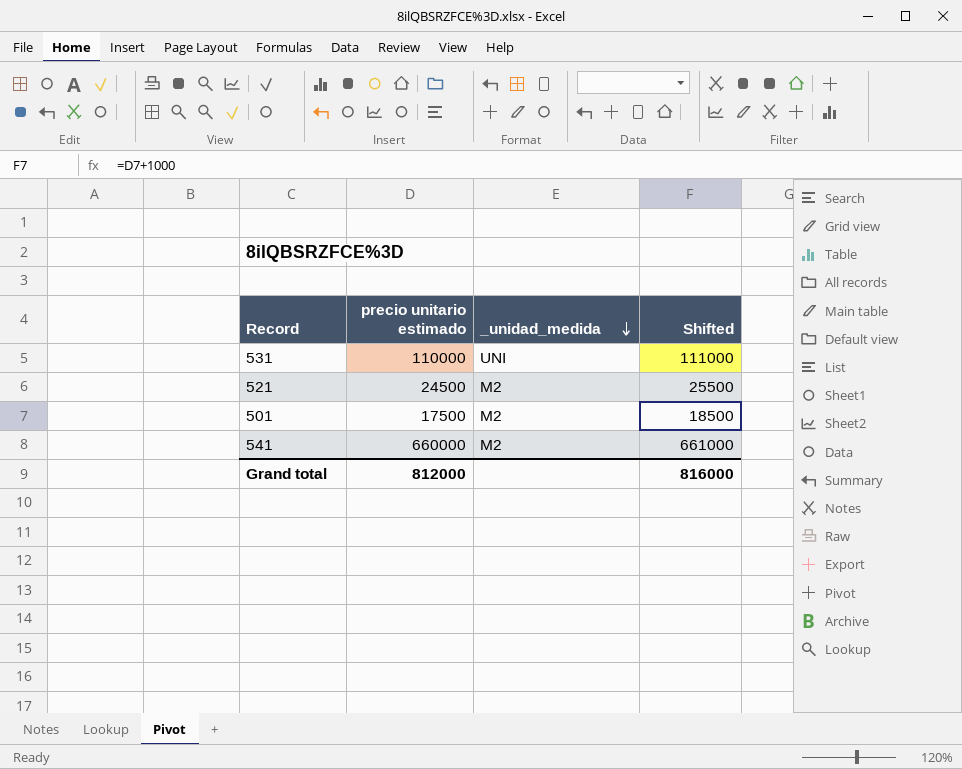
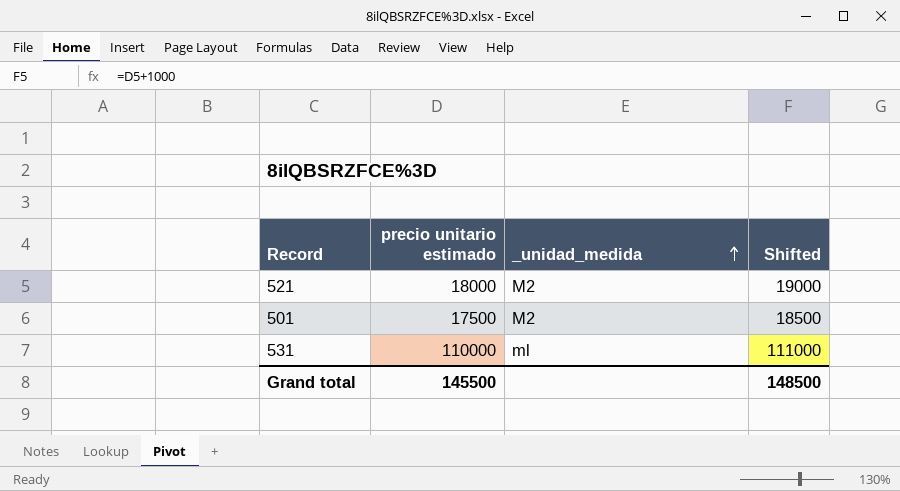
row order: _unidad_medida descending -> _unidad_medida ascending
row 541: 660000 | M2 | 661000 -> none
521 | precio unitario estimado: 24500 -> 18000
521 | Shifted: 25500 -> 19000
531 | _unidad_medida: UNI -> ml
Grand total | precio unitario estimado: 812000 -> 145500
Grand total | Shifted: 816000 -> 148500

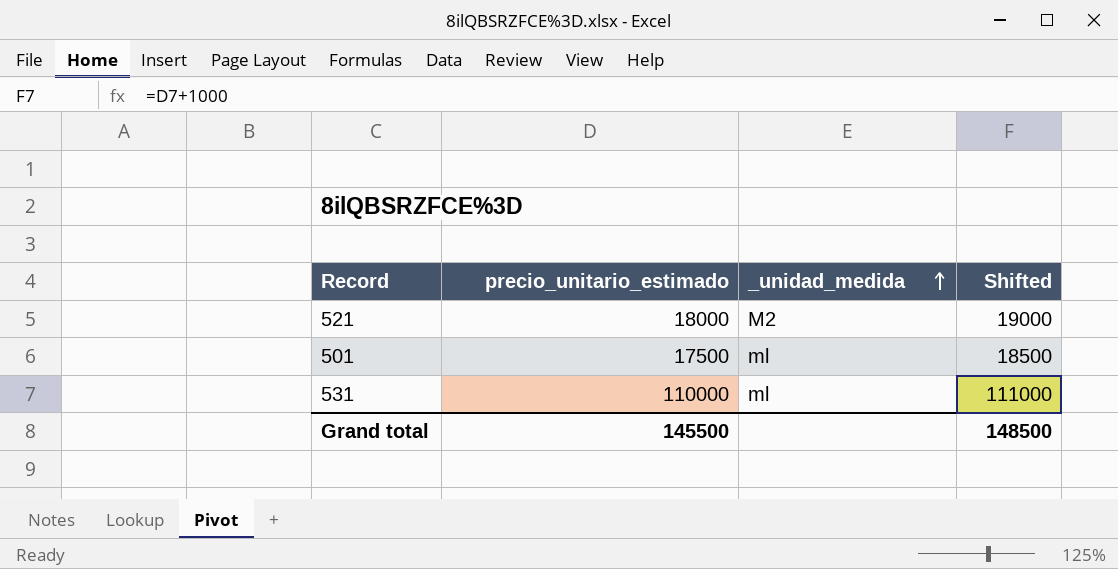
column name: precio unitario estimado -> precio_unitario_estimado
501 | _unidad_medida: M2 -> ml

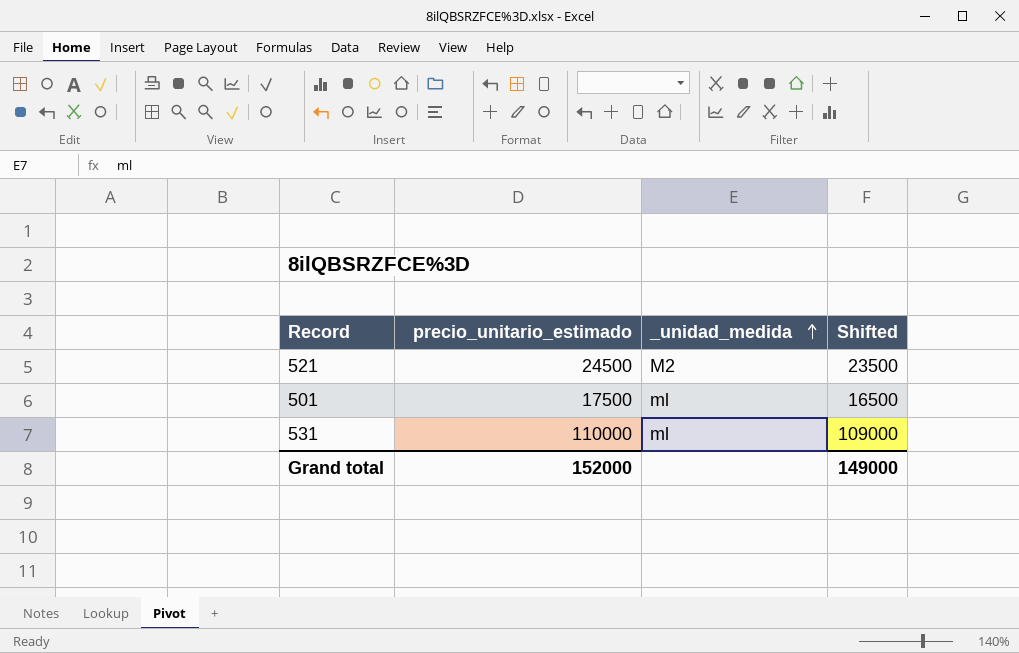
column Shifted | formula: [precio_unitario_estimado] + 1000 -> [precio_unitario_estimado] - 1000
521 | precio_unitario_estimado: 18000 -> 24500
Grand total | precio_unitario_estimado: 145500 -> 152000
Grand total | Shifted: 148500 -> 149000

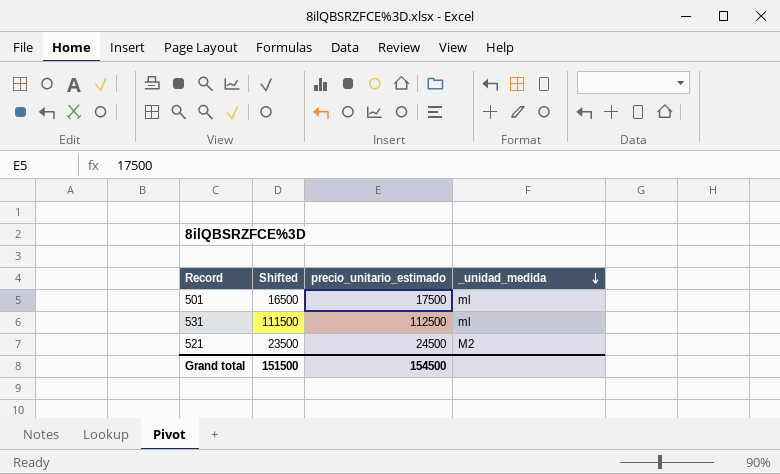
row order: _unidad_medida ascending -> _unidad_medida descending
column Shifted | position: 4 -> 2
531 | Shifted: 109000 -> 111500
531 | precio_unitario_estimado: 110000 -> 112500
Grand total | Shifted: 149000 -> 151500
Grand total | precio_unitario_estimado: 152000 -> 154500

